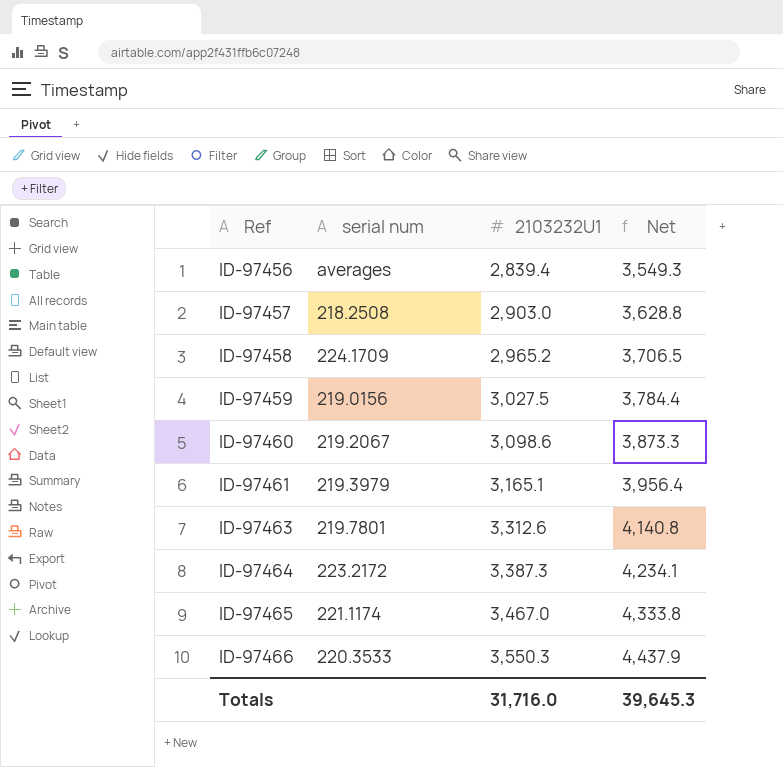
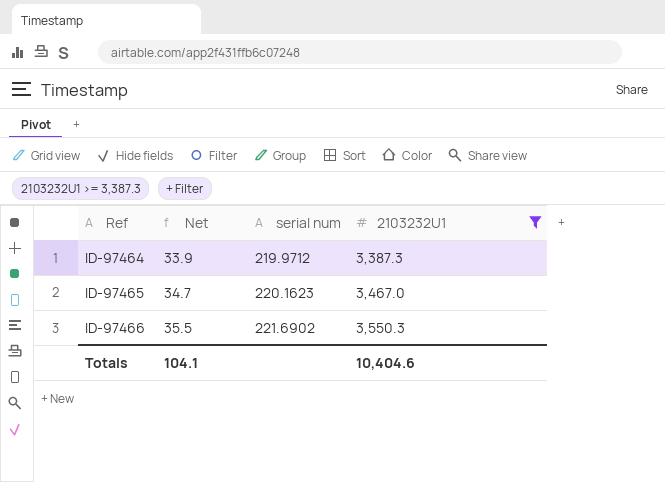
filter: none -> 2103232U1 >= 3,387.3
column Net | formula: [2103232U1] * 1.25 -> [2103232U1] * 0.01
column Net | position: 4 -> 2
ID-97464 | serial num: 223.2172 -> 219.9712
ID-97465 | serial num: 221.1174 -> 220.1623
ID-97466 | serial num: 220.3533 -> 221.6902
Totals | Net: 39,645.3 -> 104.1
Totals | 2103232U1: 31,716.0 -> 10,404.6

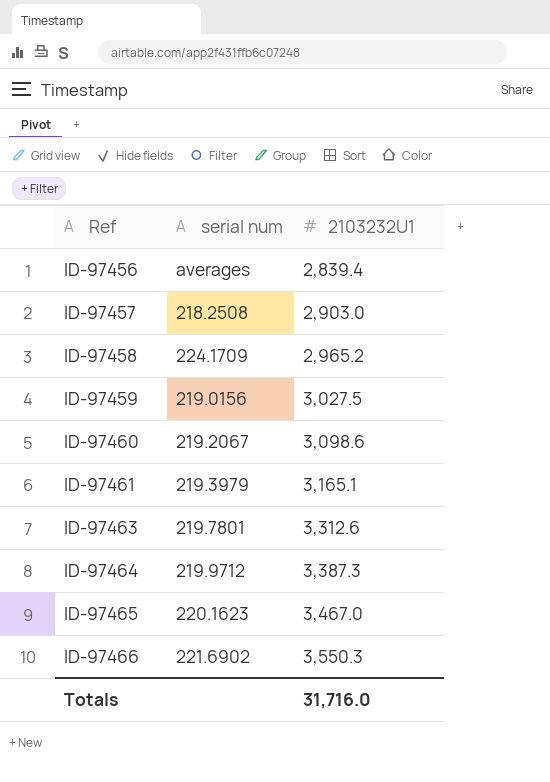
filter: 2103232U1 >= 3,387.3 -> none
column Net | formula: [2103232U1] * 0.01 -> none
Totals | 2103232U1: 10,404.6 -> 31,716.0

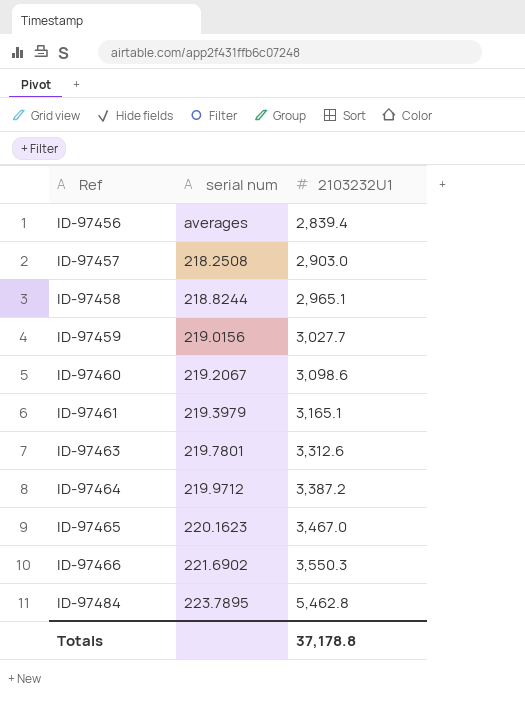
ID-97458 | serial num: 224.1709 -> 218.8244
ID-97458 | 2103232U1: 2,965.2 -> 2,965.1
ID-97459 | 2103232U1: 3,027.5 -> 3,027.7
ID-97464 | 2103232U1: 3,387.3 -> 3,387.2
row ID-97484: none -> 223.7895 | 5,462.8
Totals | 2103232U1: 31,716.0 -> 37,178.8

